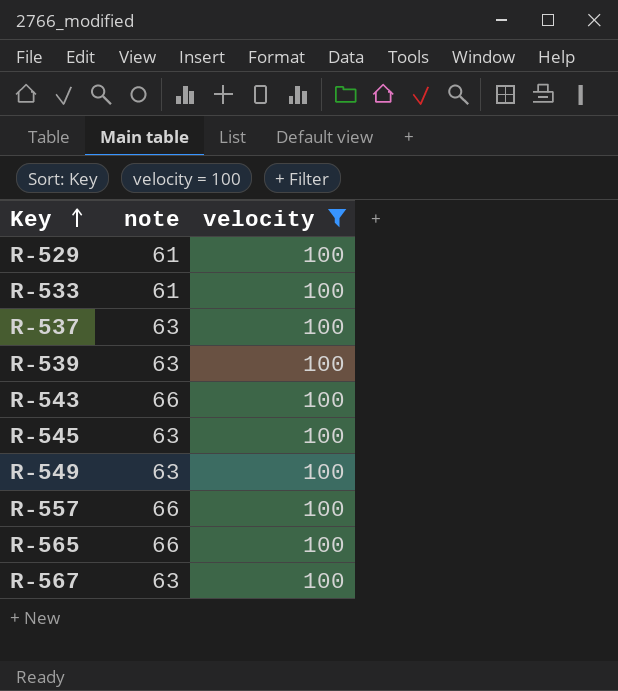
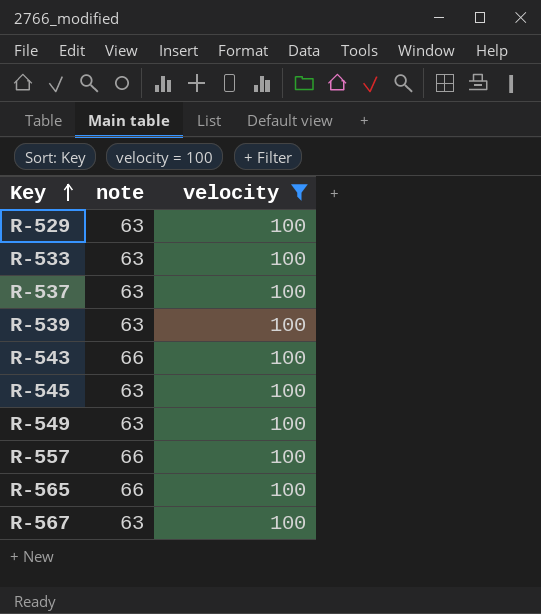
R-529 | note: 61 -> 63
R-533 | note: 61 -> 63

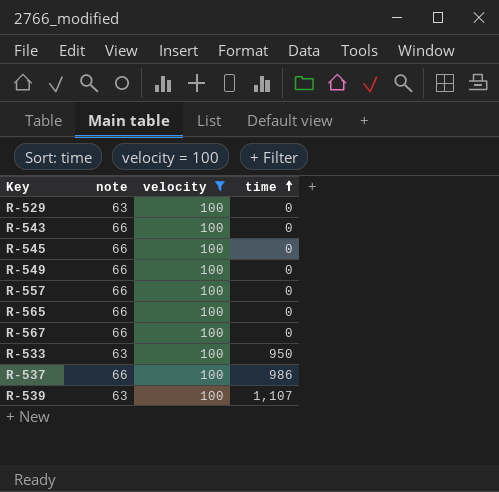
row order: Key ascending -> time ascending
column time | position: none -> 4
R-545 | note: 63 -> 66
R-549 | note: 63 -> 66
R-567 | note: 63 -> 66
R-537 | note: 63 -> 66

